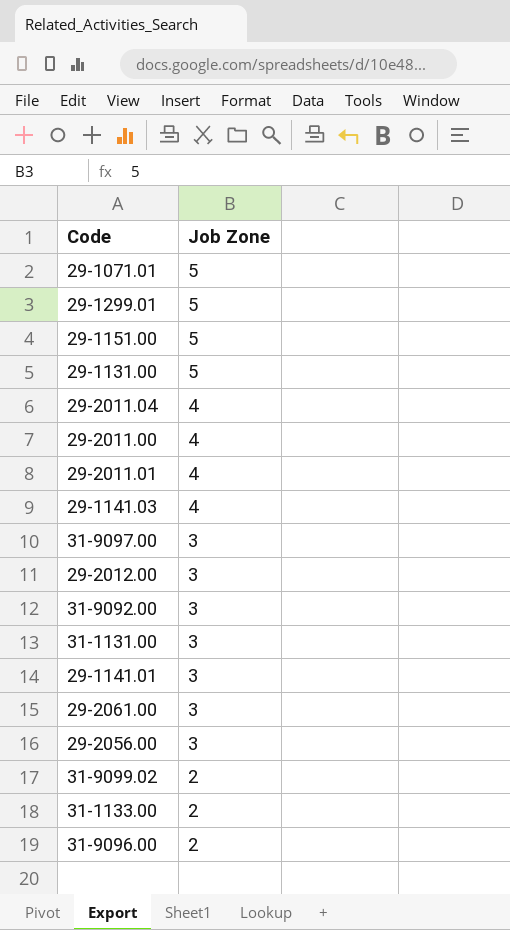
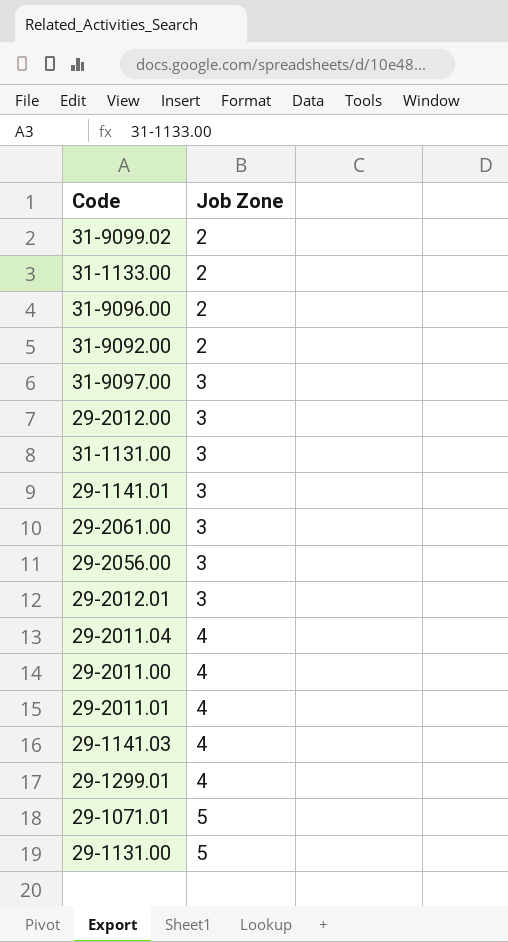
row order: Job Zone descending -> Job Zone ascending
row 29-1151.00: 5 -> none
31-9092.00 | Job Zone: 3 -> 2
row 29-2012.01: none -> 3
29-1299.01 | Job Zone: 5 -> 4

